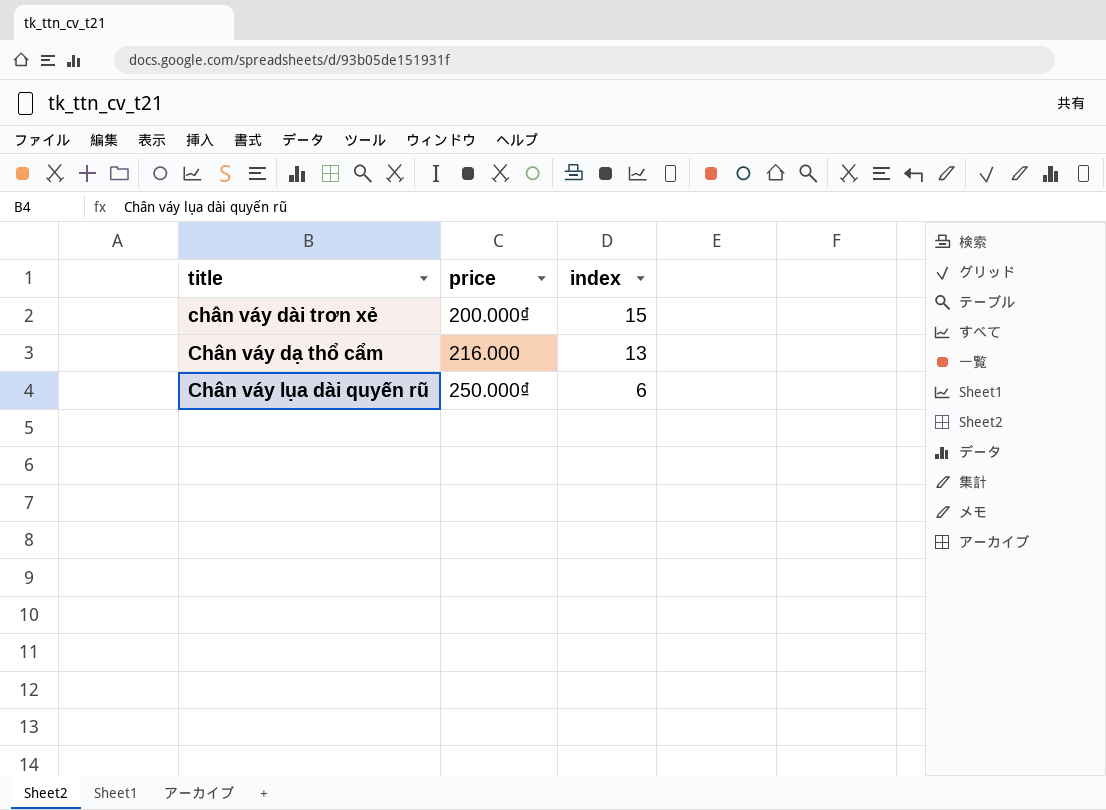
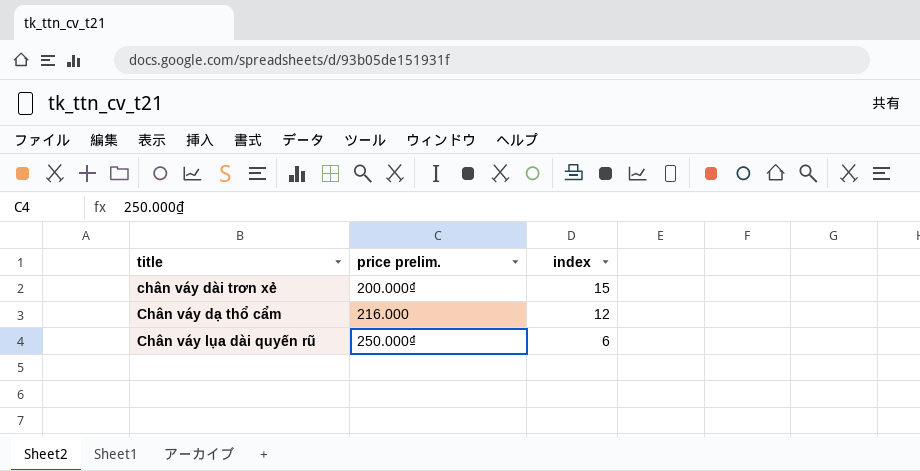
column name: price -> price prelim.
Chân váy dạ thổ cẩm | index: 13 -> 12

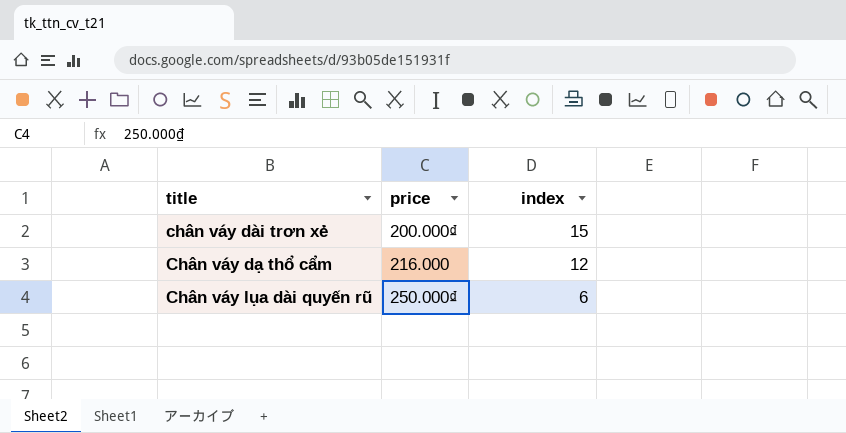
column name: price prelim. -> price

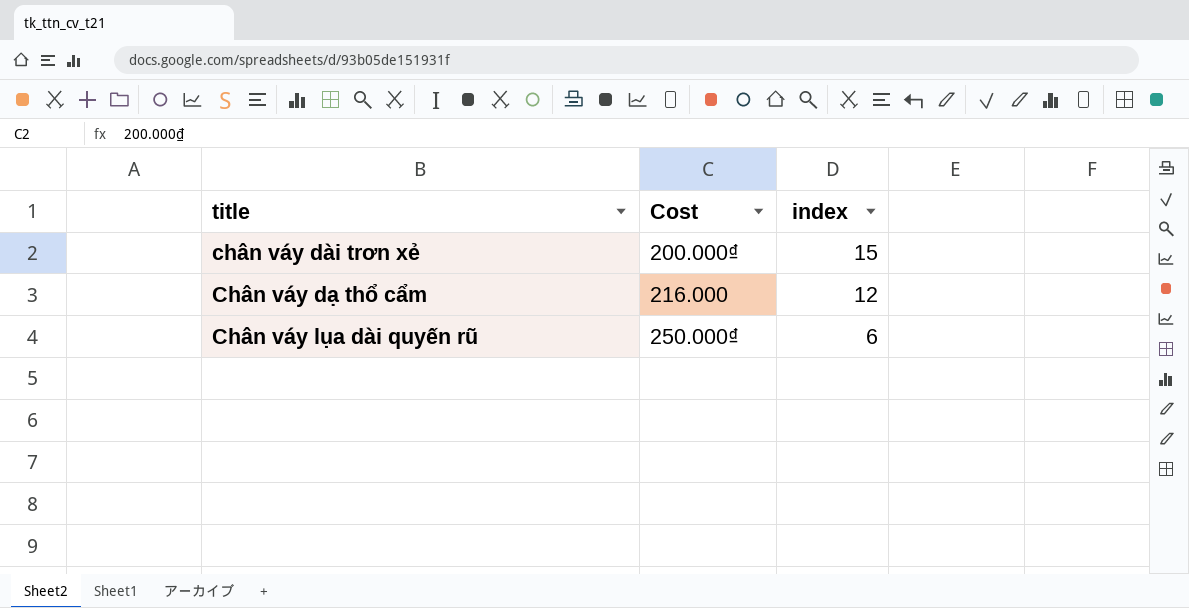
column name: price -> Cost

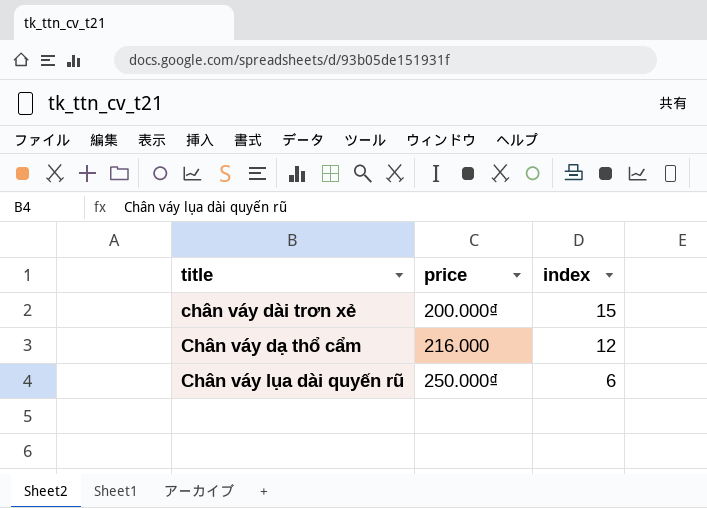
column name: Cost -> price

